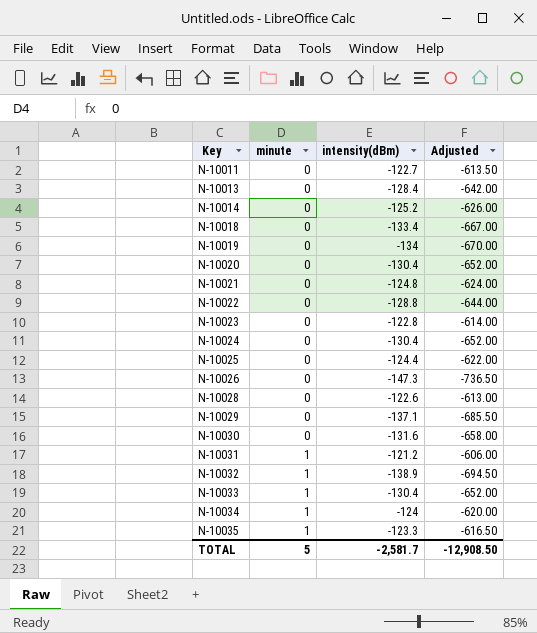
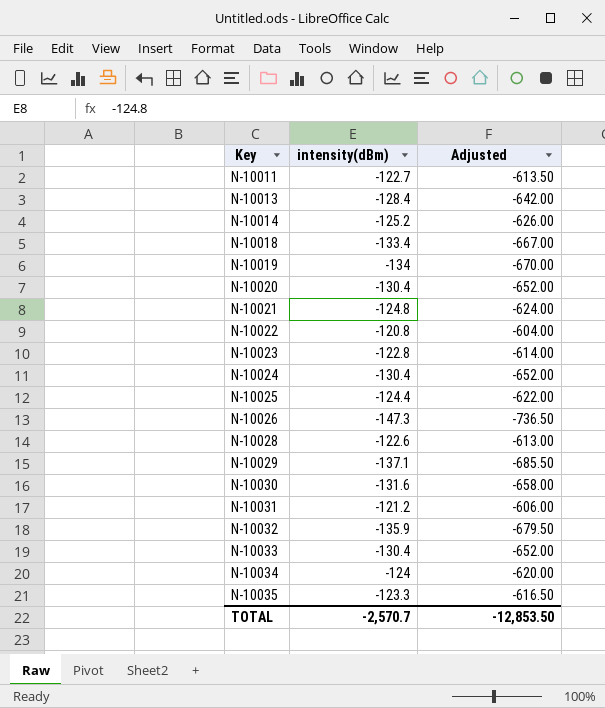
column minute | position: 2 -> none
N-10022 | intensity(dBm): -128.8 -> -120.8
N-10022 | Adjusted: -644.00 -> -604.00
N-10032 | intensity(dBm): -138.9 -> -135.9
N-10032 | Adjusted: -694.50 -> -679.50
TOTAL | intensity(dBm): -2,581.7 -> -2,570.7
TOTAL | Adjusted: -12,908.50 -> -12,853.50

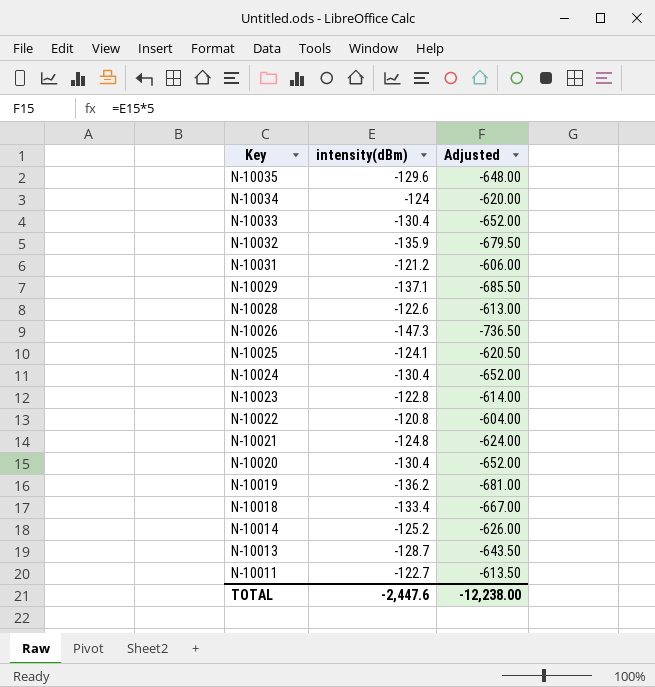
row order: Key ascending -> Key descending
row N-10030: -131.6 | -658.00 -> none
N-10035 | intensity(dBm): -123.3 -> -129.6
N-10035 | Adjusted: -616.50 -> -648.00
N-10025 | intensity(dBm): -124.4 -> -124.1
N-10025 | Adjusted: -622.00 -> -620.50
N-10019 | intensity(dBm): -134 -> -136.2
N-10019 | Adjusted: -670.00 -> -681.00
N-10013 | intensity(dBm): -128.4 -> -128.7
N-10013 | Adjusted: -642.00 -> -643.50
TOTAL | intensity(dBm): -2,570.7 -> -2,447.6
TOTAL | Adjusted: -12,853.50 -> -12,238.00

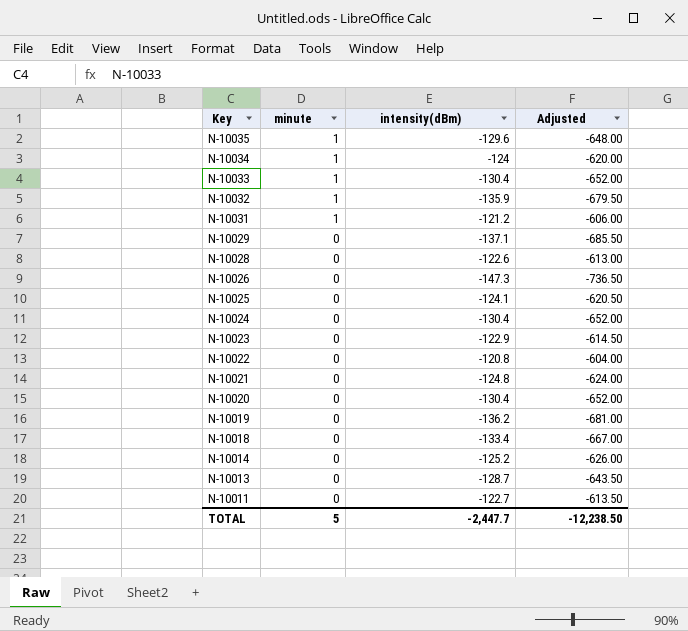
column minute | position: none -> 2
N-10023 | intensity(dBm): -122.8 -> -122.9
N-10023 | Adjusted: -614.00 -> -614.50
TOTAL | intensity(dBm): -2,447.6 -> -2,447.7
TOTAL | Adjusted: -12,238.00 -> -12,238.50

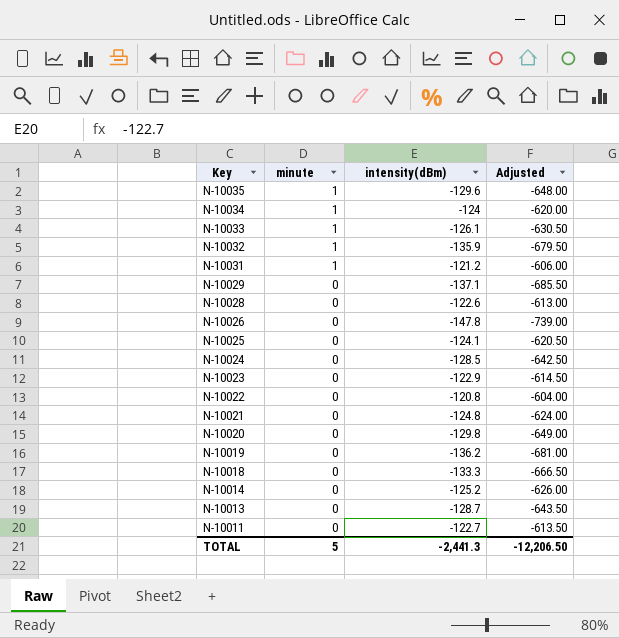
N-10033 | intensity(dBm): -130.4 -> -126.1
N-10033 | Adjusted: -652.00 -> -630.50
N-10026 | intensity(dBm): -147.3 -> -147.8
N-10026 | Adjusted: -736.50 -> -739.00
N-10024 | intensity(dBm): -130.4 -> -128.5
N-10024 | Adjusted: -652.00 -> -642.50
N-10020 | intensity(dBm): -130.4 -> -129.8
N-10020 | Adjusted: -652.00 -> -649.00
N-10018 | intensity(dBm): -133.4 -> -133.3
N-10018 | Adjusted: -667.00 -> -666.50
TOTAL | intensity(dBm): -2,447.7 -> -2,441.3
TOTAL | Adjusted: -12,238.50 -> -12,206.50

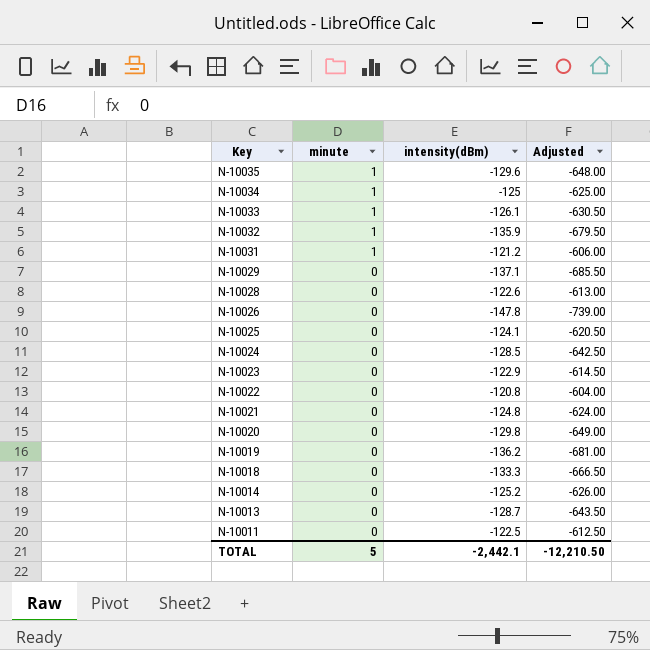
N-10034 | intensity(dBm): -124 -> -125
N-10034 | Adjusted: -620.00 -> -625.00
N-10011 | intensity(dBm): -122.7 -> -122.5
N-10011 | Adjusted: -613.50 -> -612.50
TOTAL | intensity(dBm): -2,441.3 -> -2,442.1
TOTAL | Adjusted: -12,206.50 -> -12,210.50

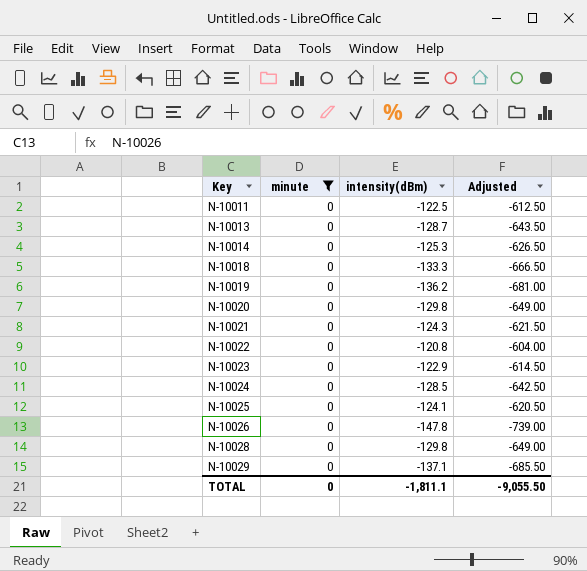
filter: none -> minute = 0
row order: Key descending -> Key ascending
N-10014 | intensity(dBm): -125.2 -> -125.3
N-10014 | Adjusted: -626.00 -> -626.50
N-10021 | intensity(dBm): -124.8 -> -124.3
N-10021 | Adjusted: -624.00 -> -621.50
N-10028 | intensity(dBm): -122.6 -> -129.8
N-10028 | Adjusted: -613.00 -> -649.00
TOTAL | minute: 5 -> 0
TOTAL | intensity(dBm): -2,442.1 -> -1,811.1
TOTAL | Adjusted: -12,210.50 -> -9,055.50

